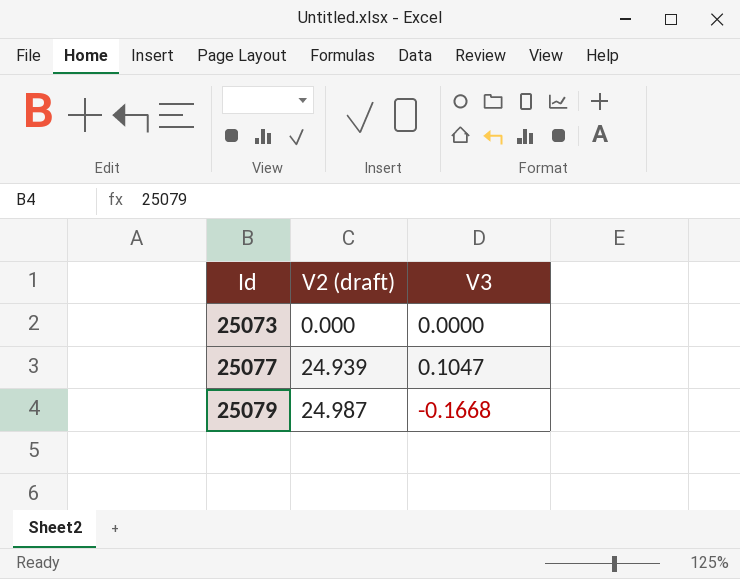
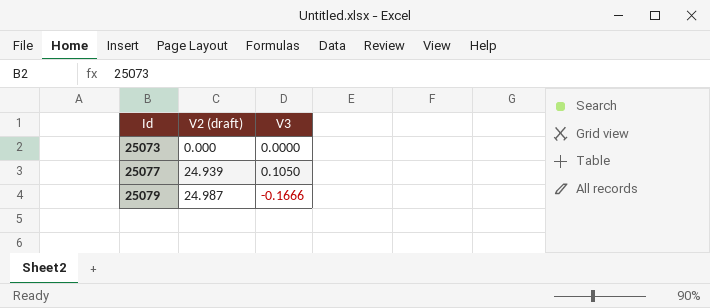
25077 | V3: 0.1047 -> 0.1050
25079 | V3: -0.1668 -> -0.1666

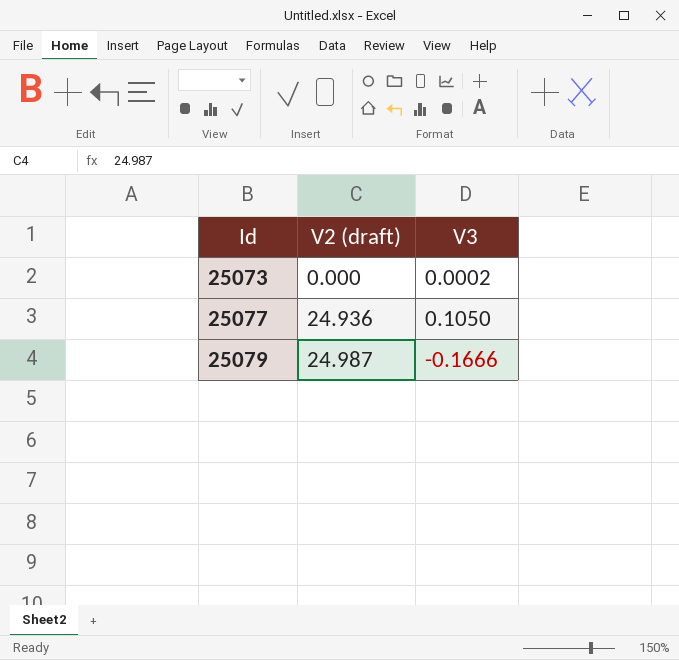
25073 | V3: 0.0000 -> 0.0002
25077 | V2 (draft): 24.939 -> 24.936

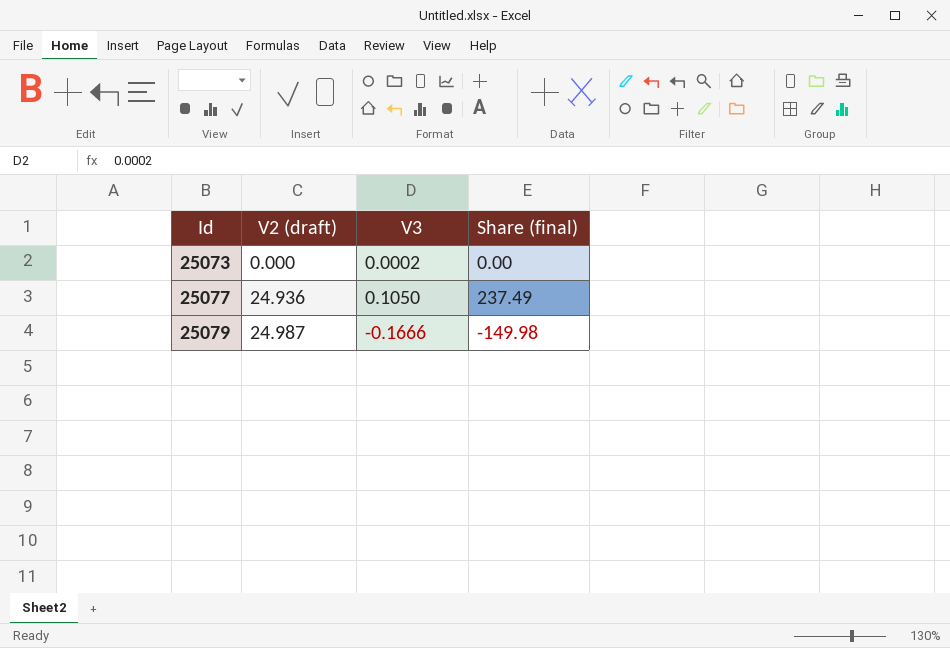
column Share (final) | formula: none -> [V2 (draft)] / [V3]

